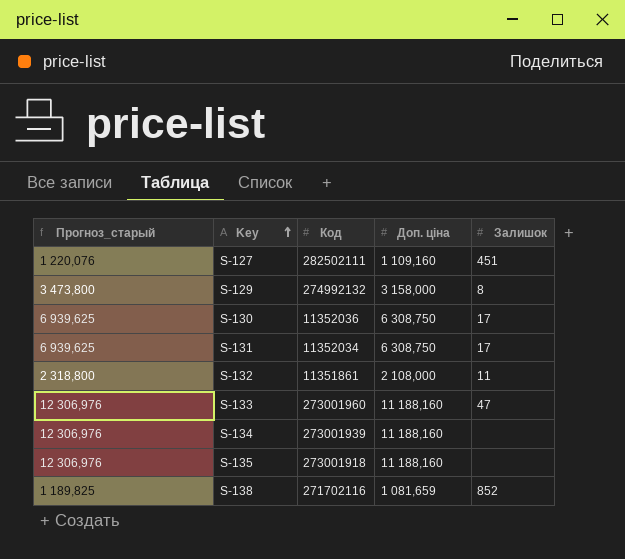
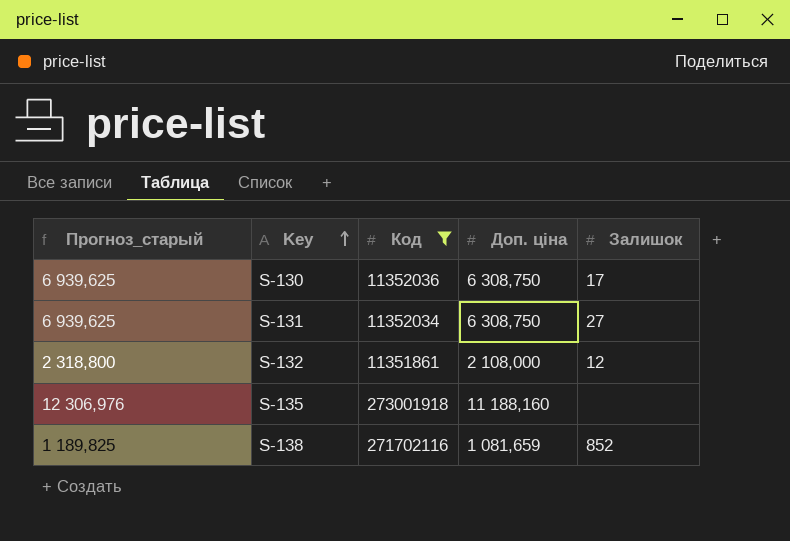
filter: none -> Код <= 273001918
S-131 | Залишок: 17 -> 27
S-132 | Залишок: 11 -> 12

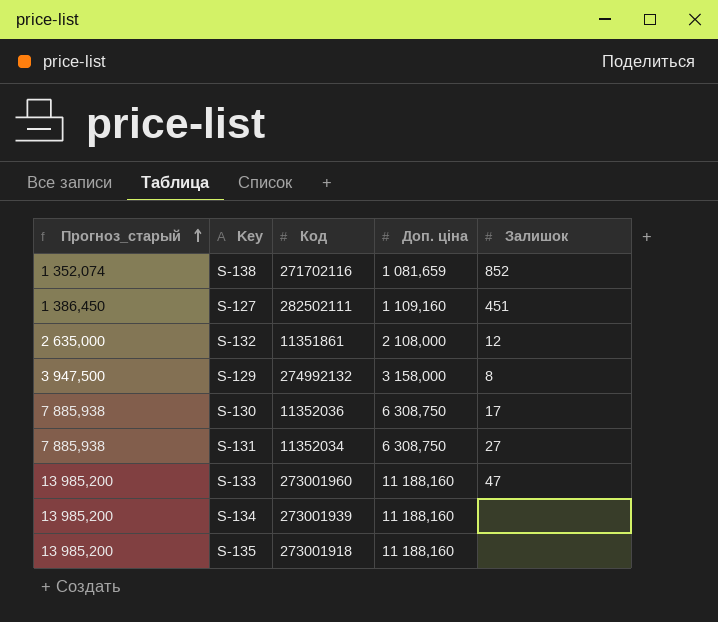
filter: Код <= 273001918 -> none
row order: Key ascending -> Прогноз_старый ascending
column Прогноз_старый | formula: [Доп. ціна] * 1,1 -> [Доп. ціна] * 1,25

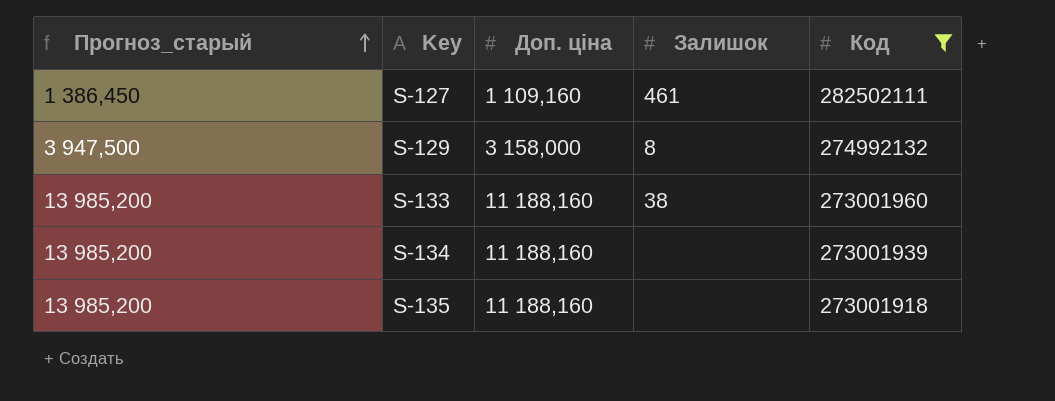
filter: none -> Код >= 273001918
column Код | position: 3 -> 5
S-127 | Залишок: 451 -> 461
S-133 | Залишок: 47 -> 38

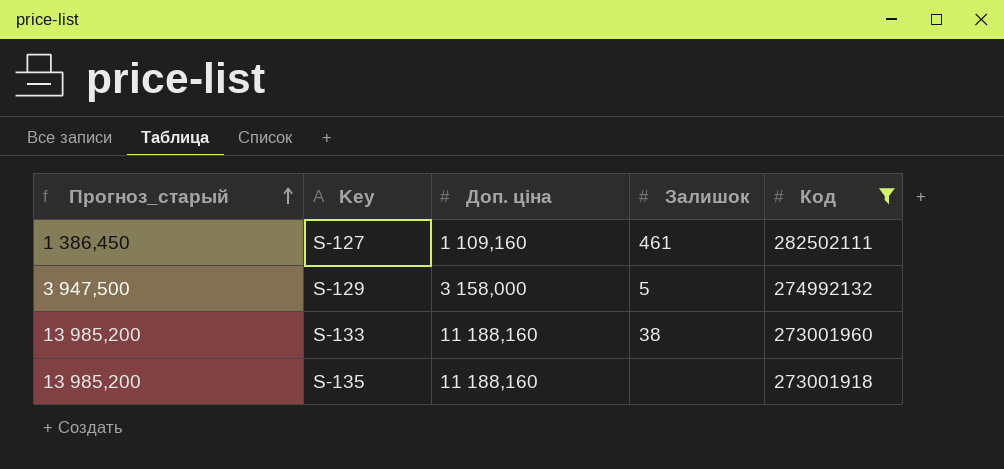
row S-134: 13 985,200 | 11 188,160 | none | 273001939 -> none
S-129 | Залишок: 8 -> 5

